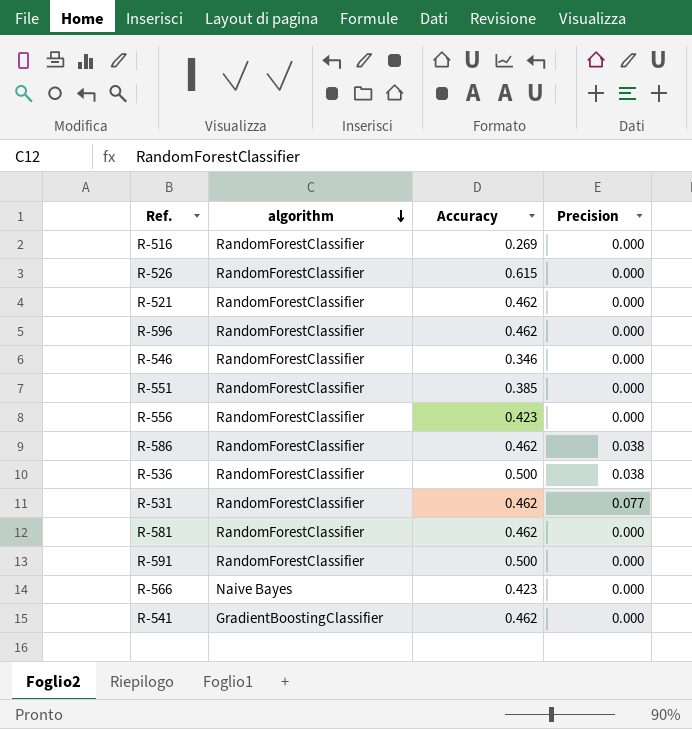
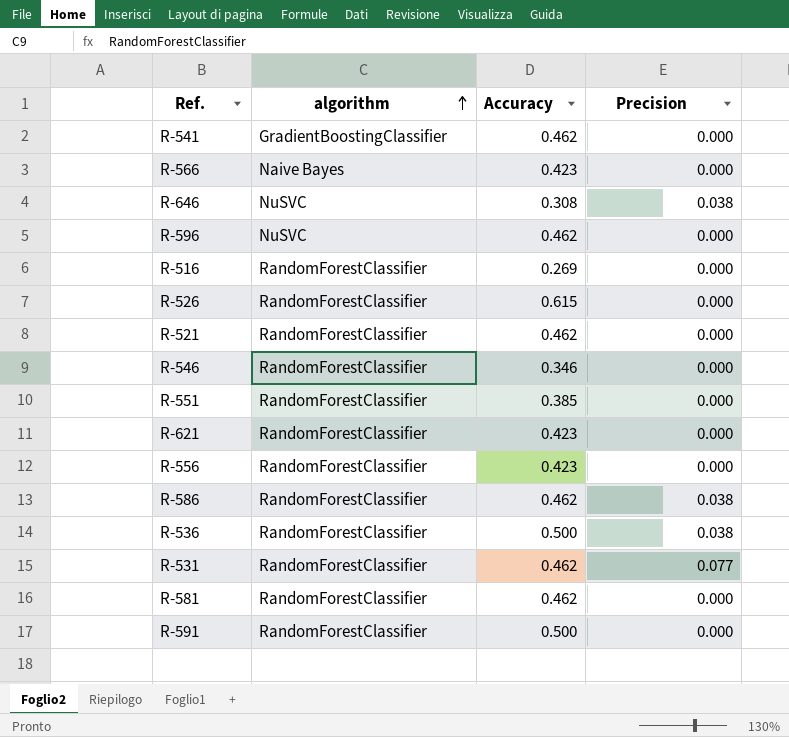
row order: algorithm descending -> algorithm ascending
row R-646: none -> NuSVC | 0.308 | 0.038
R-596 | algorithm: RandomForestClassifier -> NuSVC
row R-621: none -> RandomForestClassifier | 0.423 | 0.000

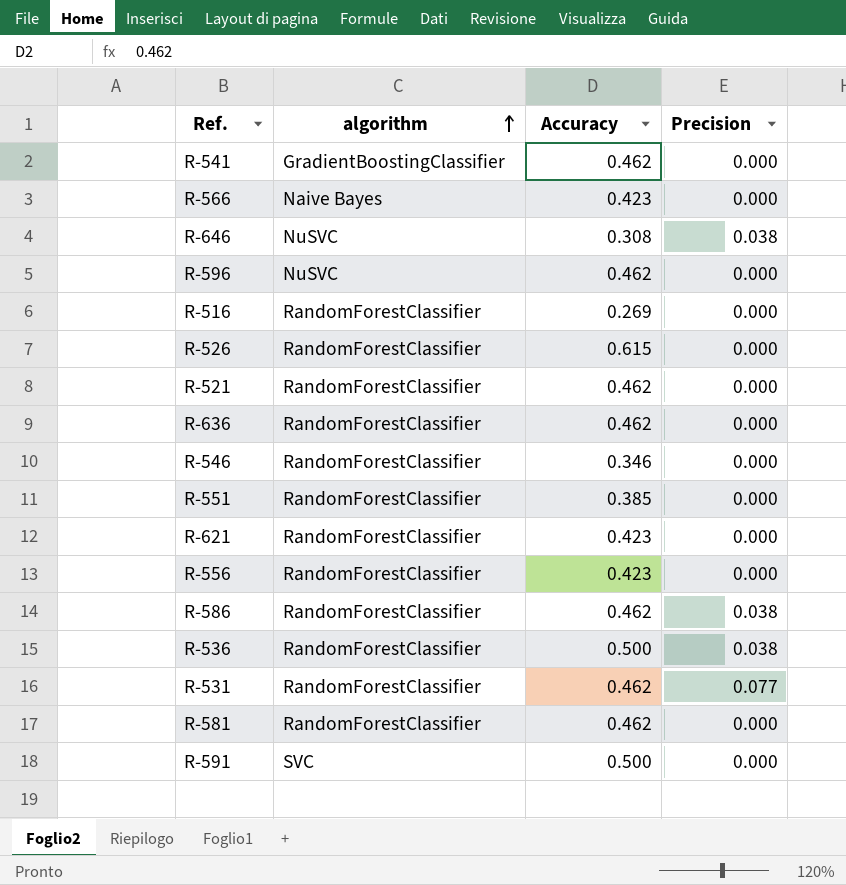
row R-636: none -> RandomForestClassifier | 0.462 | 0.000
R-591 | algorithm: RandomForestClassifier -> SVC

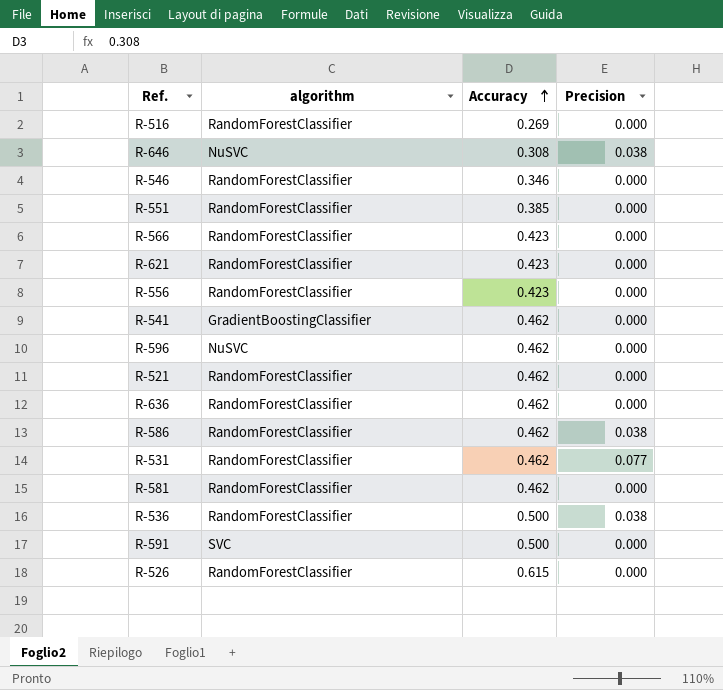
row order: algorithm ascending -> Accuracy ascending
R-566 | algorithm: Naive Bayes -> RandomForestClassifier

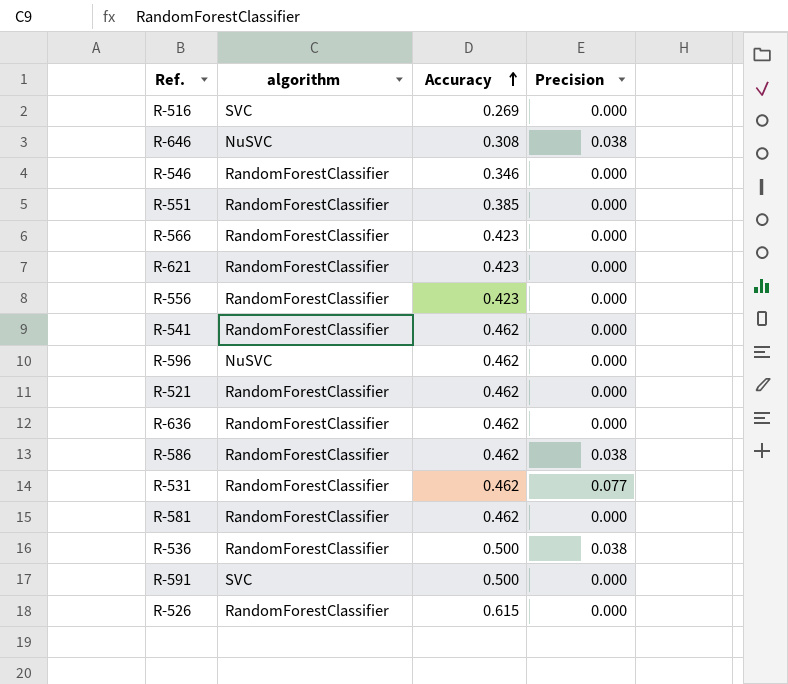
R-516 | algorithm: RandomForestClassifier -> SVC
R-541 | algorithm: GradientBoostingClassifier -> RandomForestClassifier

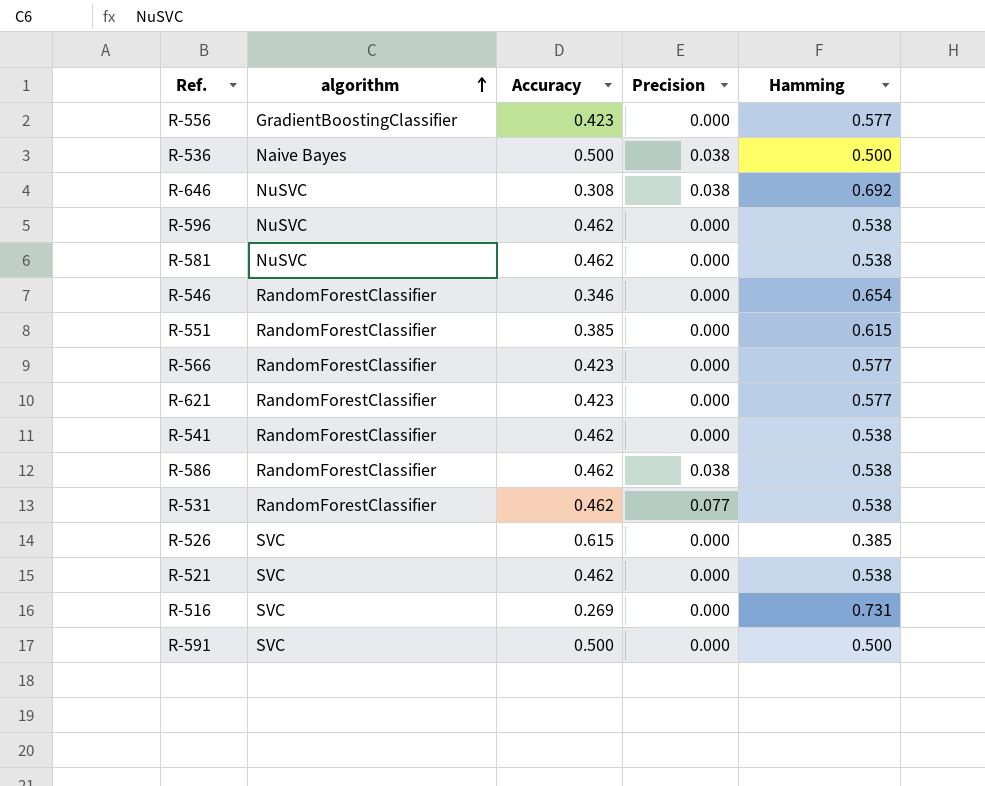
row order: Accuracy ascending -> algorithm ascending
column Hamming | position: none -> 5
row R-636: RandomForestClassifier | 0.462 | 0.000 -> none
R-556 | algorithm: RandomForestClassifier -> GradientBoostingClassifier
R-536 | algorithm: RandomForestClassifier -> Naive Bayes
R-581 | algorithm: RandomForestClassifier -> NuSVC
R-526 | algorithm: RandomForestClassifier -> SVC
R-521 | algorithm: RandomForestClassifier -> SVC

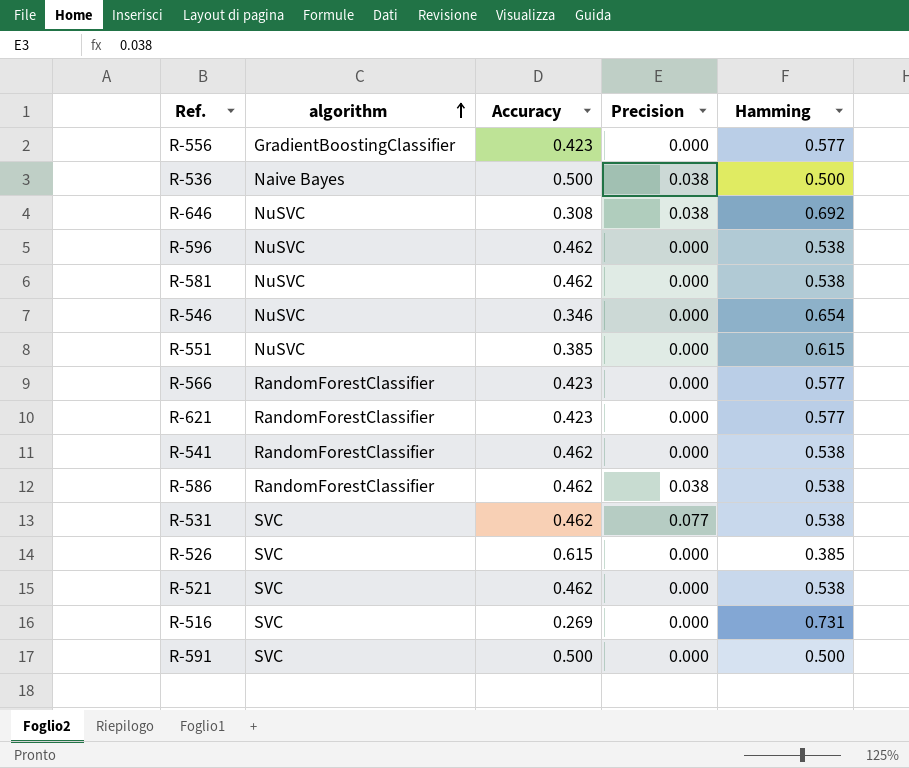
R-546 | algorithm: RandomForestClassifier -> NuSVC
R-551 | algorithm: RandomForestClassifier -> NuSVC
R-531 | algorithm: RandomForestClassifier -> SVC

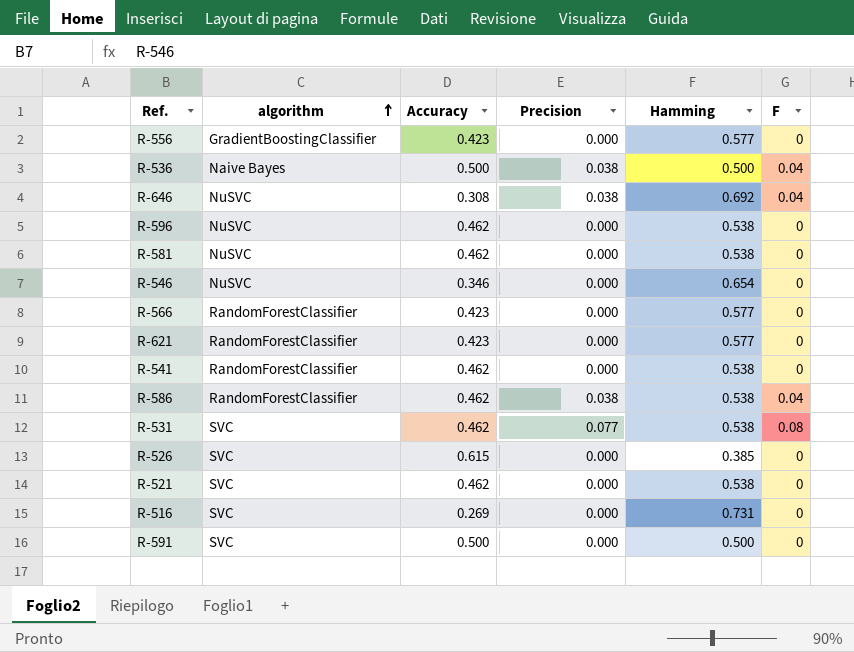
column F | position: none -> 6
row R-551: NuSVC | 0.385 | 0.000 | 0.615 -> none

